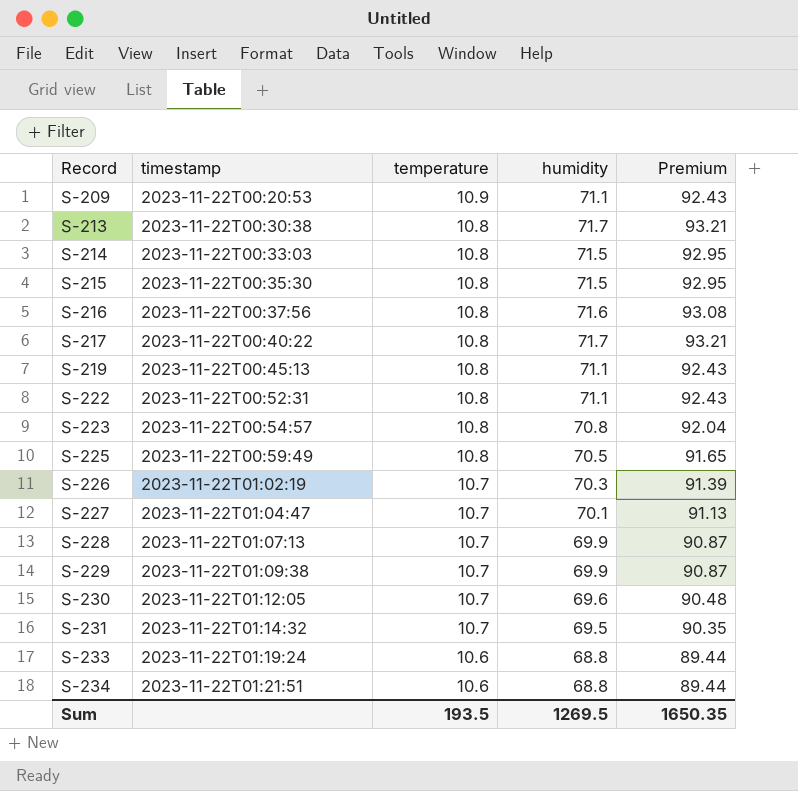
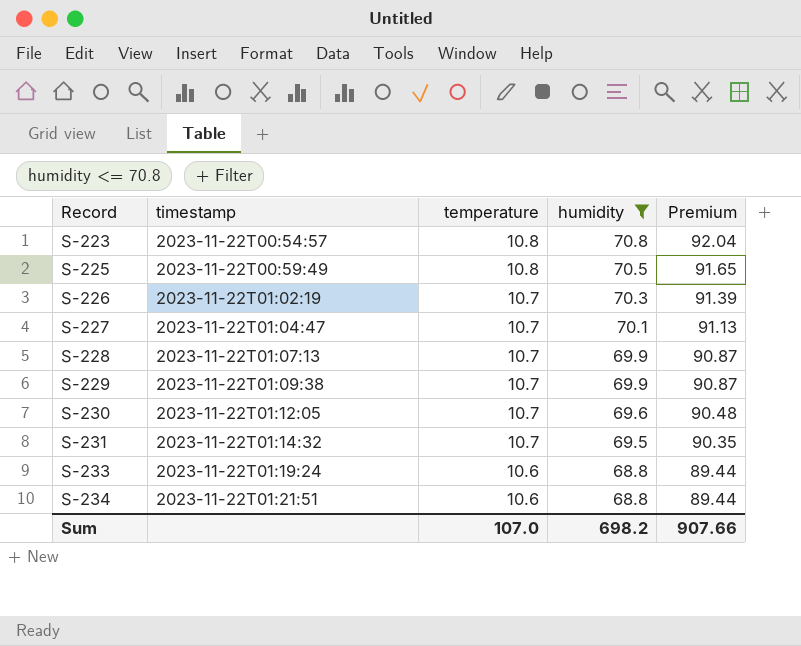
filter: none -> humidity <= 70.8
Sum | temperature: 193.5 -> 107.0
Sum | humidity: 1269.5 -> 698.2
Sum | Premium: 1650.35 -> 907.66

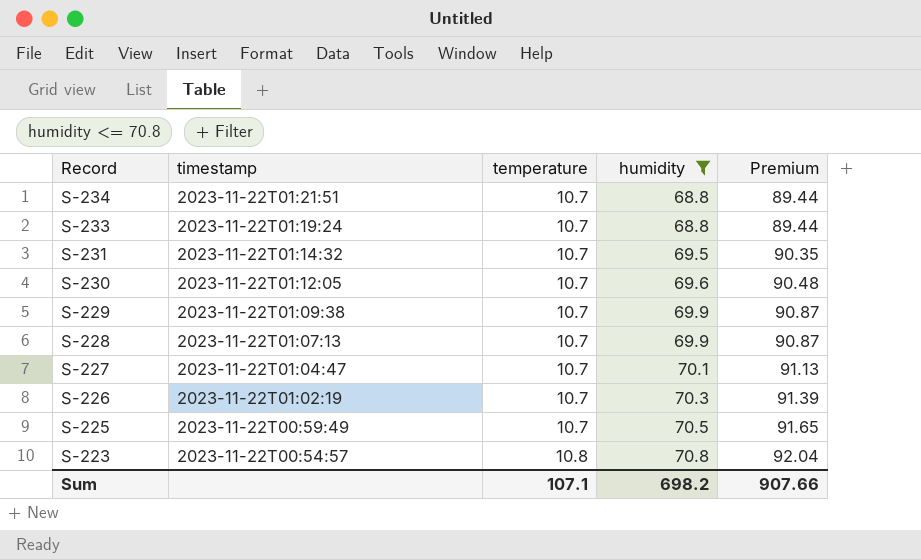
row order: Record ascending -> Record descending
S-234 | temperature: 10.6 -> 10.7
S-233 | temperature: 10.6 -> 10.7
S-225 | temperature: 10.8 -> 10.7
Sum | temperature: 107.0 -> 107.1

